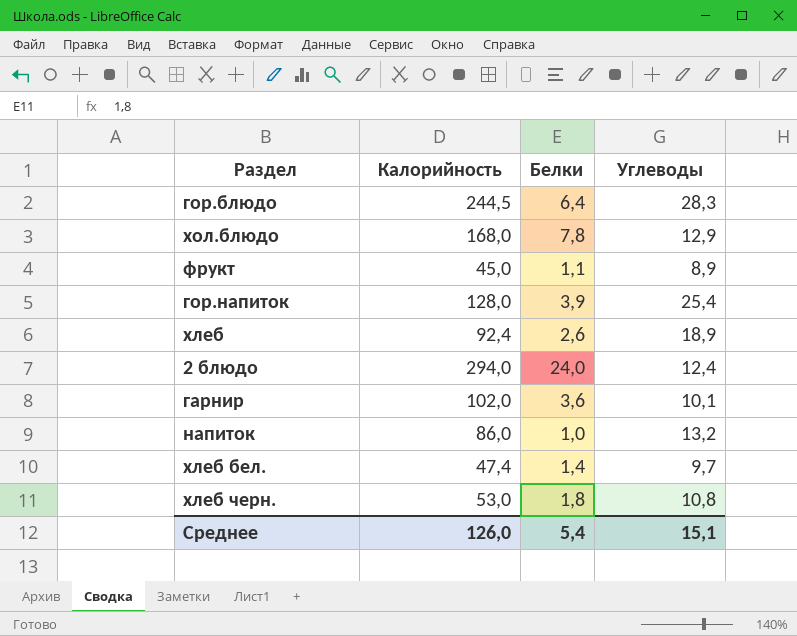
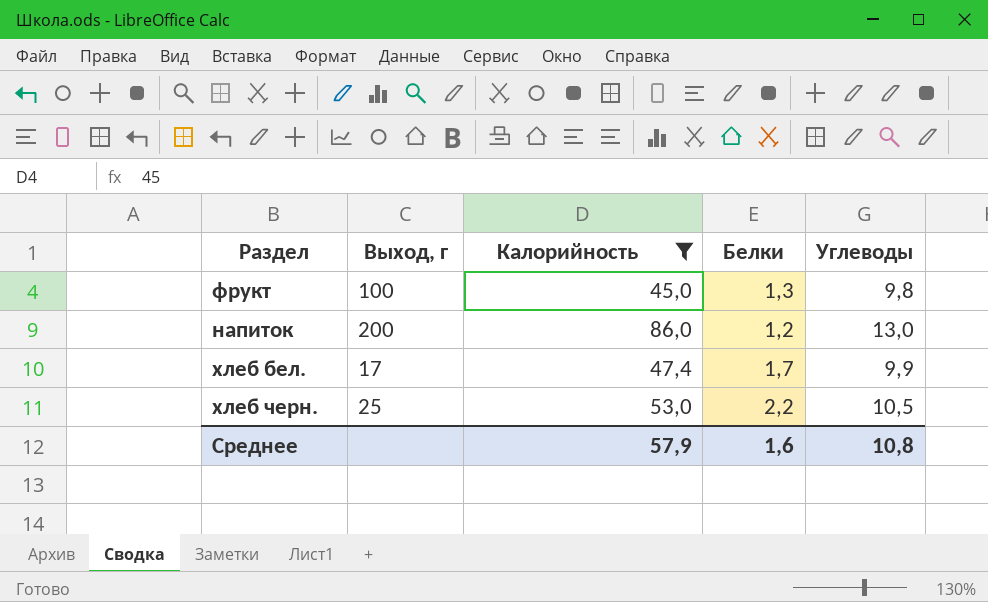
filter: none -> Калорийность <= 86,0
column Выход, г | position: none -> 2
фрукт | Белки: 1,1 -> 1,3
фрукт | Углеводы: 8,9 -> 9,8
напиток | Белки: 1,0 -> 1,2
напиток | Углеводы: 13,2 -> 13,0
хлеб бел. | Белки: 1,4 -> 1,7
хлеб бел. | Углеводы: 9,7 -> 9,9
хлеб черн. | Белки: 1,8 -> 2,2
хлеб черн. | Углеводы: 10,8 -> 10,5
Среднее | Калорийность: 126,0 -> 57,9
Среднее | Белки: 5,4 -> 1,6
Среднее | Углеводы: 15,1 -> 10,8

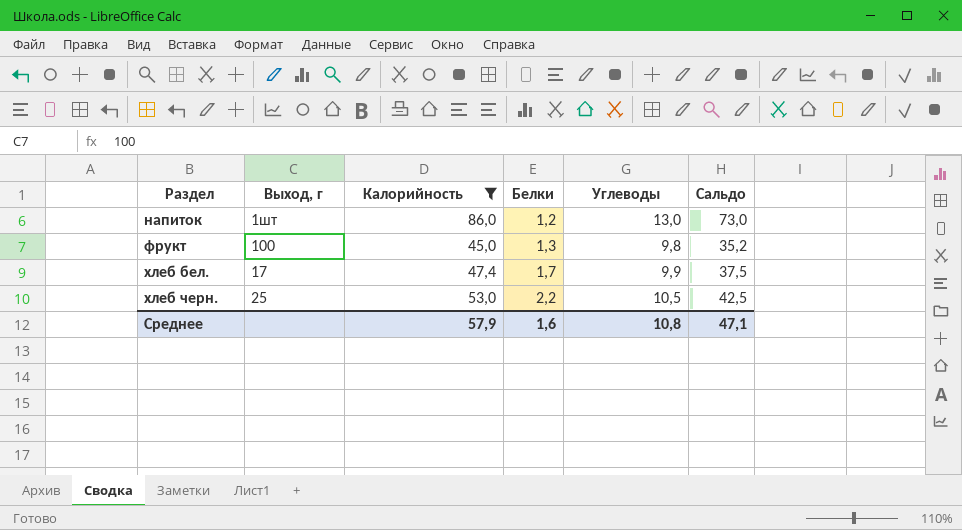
row order: none -> Раздел ascending
column Сальдо | formula: none -> [Калорийность] - [Углеводы]
напиток | Выход, г: 200 -> 1шт

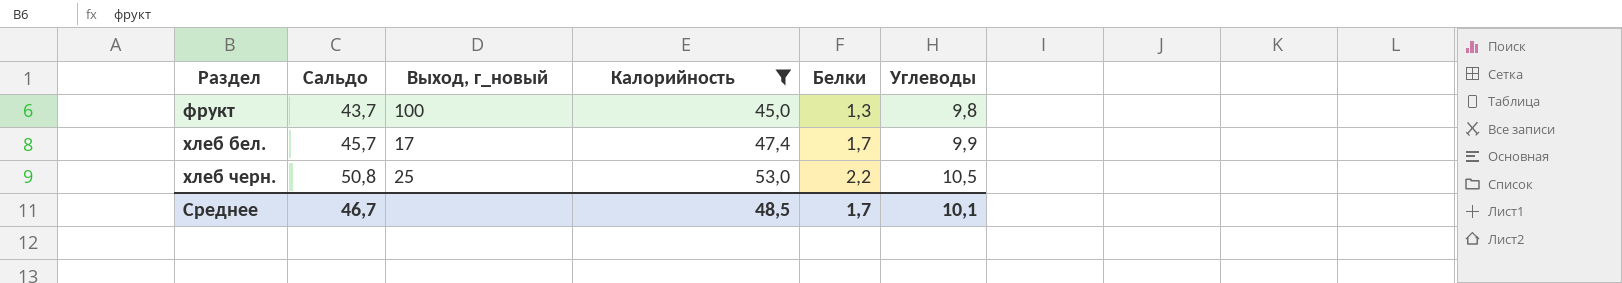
column Сальдо | formula: [Калорийность] - [Углеводы] -> [Калорийность] - [Белки]
column Сальдо | position: 6 -> 2
column name: Выход, г -> Выход, г_новый
row напиток: 1шт | 86,0 | 1,2 | 13,0 | 73,0 -> none
Среднее | Сальдо: 47,1 -> 46,7
Среднее | Калорийность: 57,9 -> 48,5
Среднее | Белки: 1,6 -> 1,7
Среднее | Углеводы: 10,8 -> 10,1

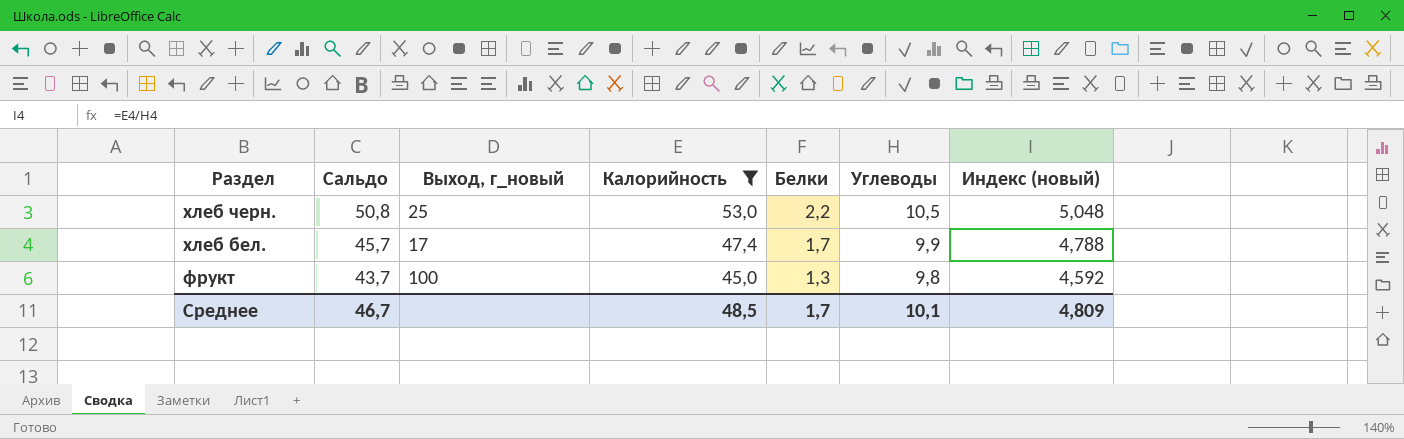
row order: Раздел ascending -> Раздел descending
column Индекс (новый) | formula: none -> [Калорийность] / [Углеводы]

